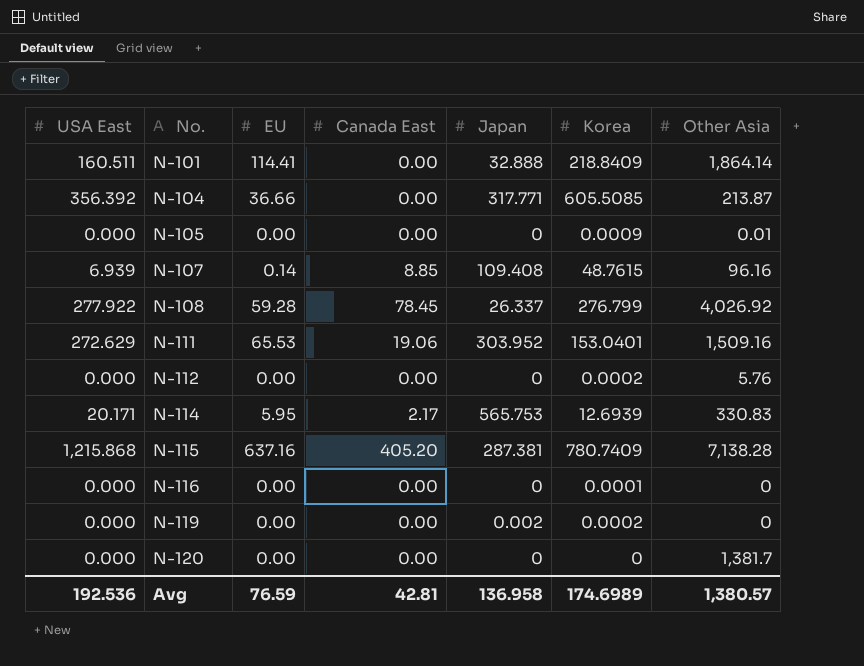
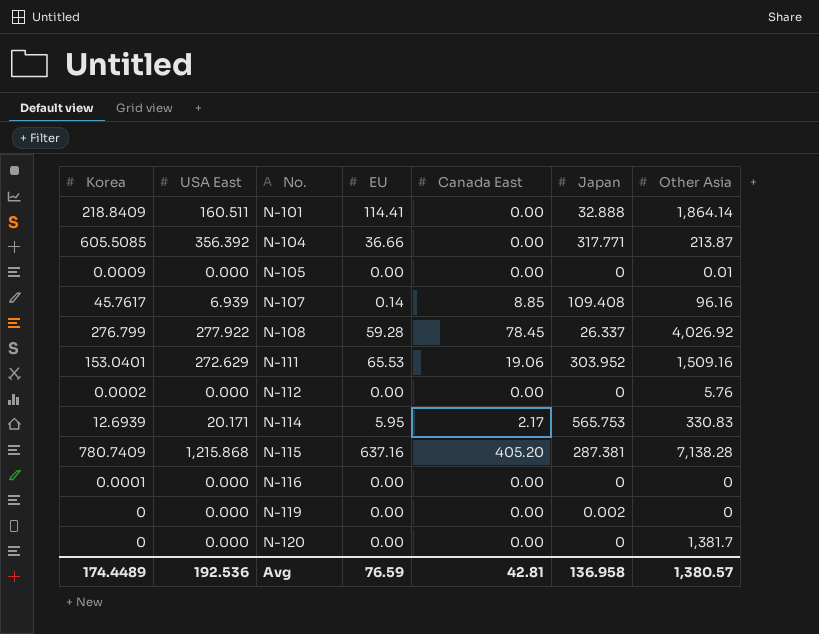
column Korea | position: 6 -> 1
N-107 | Korea: 48.7615 -> 45.7617
N-119 | Korea: 0.0002 -> 0
Avg | Korea: 174.6989 -> 174.4489

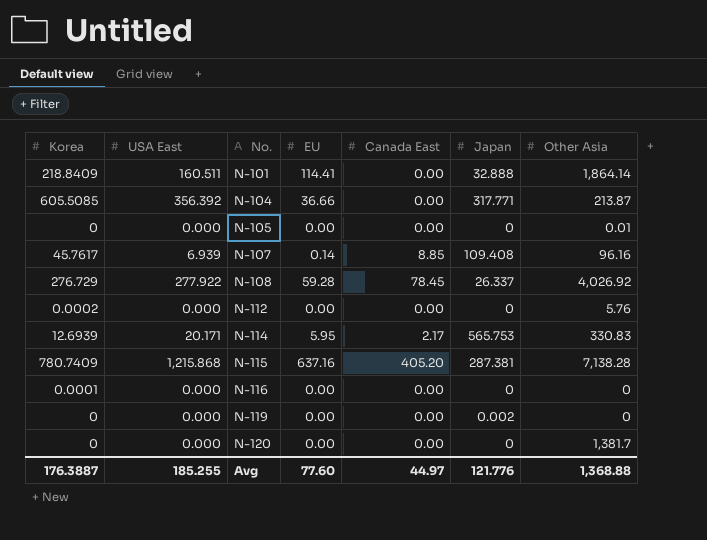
row N-111: 153.0401 | 272.629 | 65.53 | 19.06 | 303.952 | 1,509.16 -> none
N-105 | Korea: 0.0009 -> 0
N-108 | Korea: 276.799 -> 276.729
Avg | Korea: 174.4489 -> 176.3887
Avg | USA East: 192.536 -> 185.255
Avg | EU: 76.59 -> 77.60
Avg | Canada East: 42.81 -> 44.97
Avg | Japan: 136.958 -> 121.776
Avg | Other Asia: 1,380.57 -> 1,368.88

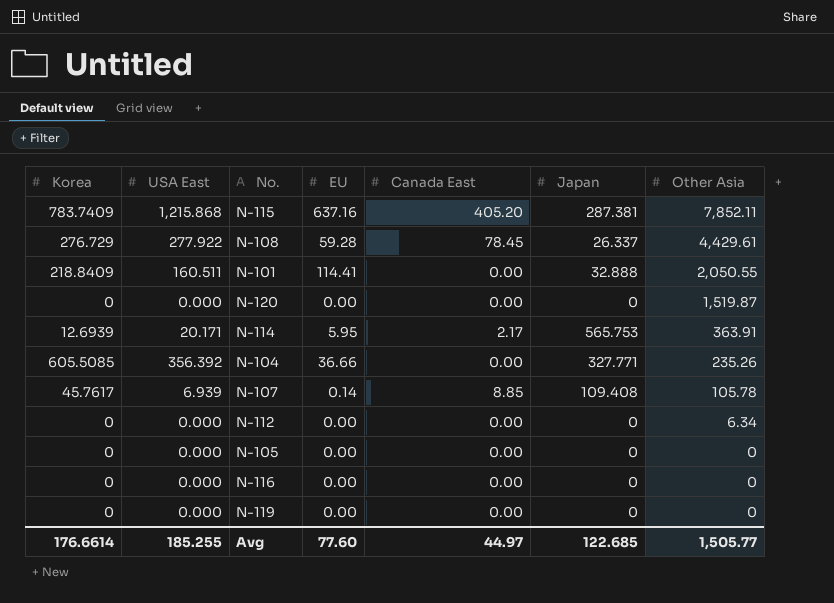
row order: No. ascending -> Other Asia descending
N-115 | Korea: 780.7409 -> 783.7409
N-115 | Other Asia: 7,138.28 -> 7,852.11
N-108 | Other Asia: 4,026.92 -> 4,429.61
N-101 | Other Asia: 1,864.14 -> 2,050.55
N-120 | Other Asia: 1,381.7 -> 1,519.87
N-114 | Other Asia: 330.83 -> 363.91
N-104 | Japan: 317.771 -> 327.771
N-104 | Other Asia: 213.87 -> 235.26
N-107 | Other Asia: 96.16 -> 105.78
N-112 | Korea: 0.0002 -> 0
N-112 | Other Asia: 5.76 -> 6.34
N-105 | Other Asia: 0.01 -> 0
N-116 | Korea: 0.0001 -> 0
N-119 | Japan: 0.002 -> 0
Avg | Korea: 176.3887 -> 176.6614
Avg | Japan: 121.776 -> 122.685
Avg | Other Asia: 1,368.88 -> 1,505.77

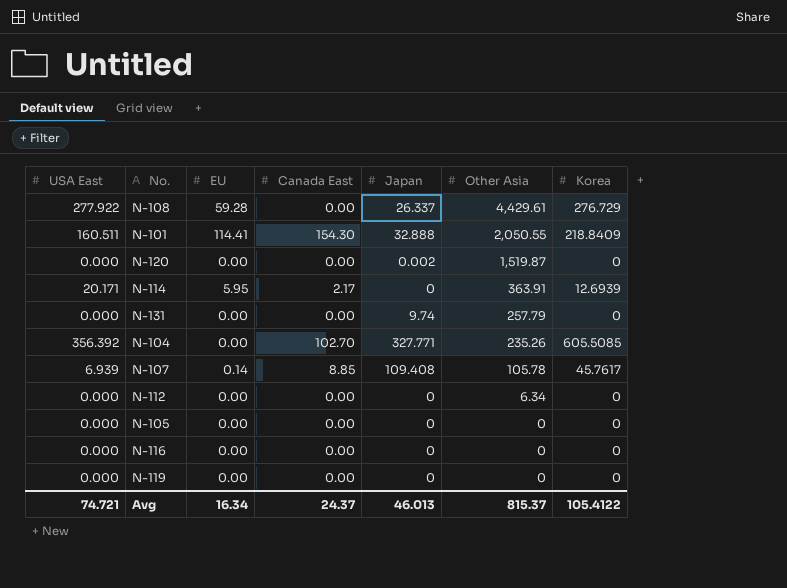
column Korea | position: 1 -> 7
row N-115: 783.7409 | 1,215.868 | 637.16 | 405.20 | 287.381 | 7,852.11 -> none
N-108 | Canada East: 78.45 -> 0.00
N-101 | Canada East: 0.00 -> 154.30
N-120 | Japan: 0 -> 0.002
N-114 | Japan: 565.753 -> 0
row N-131: none -> 0.000 | 0.00 | 0.00 | 9.74 | 257.79 | 0
N-104 | EU: 36.66 -> 0.00
N-104 | Canada East: 0.00 -> 102.70
Avg | USA East: 185.255 -> 74.721
Avg | EU: 77.60 -> 16.34
Avg | Canada East: 44.97 -> 24.37
Avg | Japan: 122.685 -> 46.013
Avg | Other Asia: 1,505.77 -> 815.37
Avg | Korea: 176.6614 -> 105.4122

